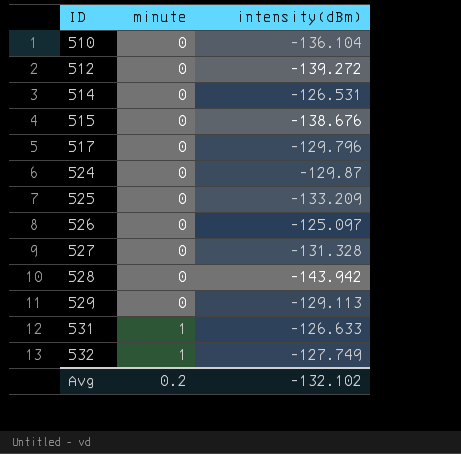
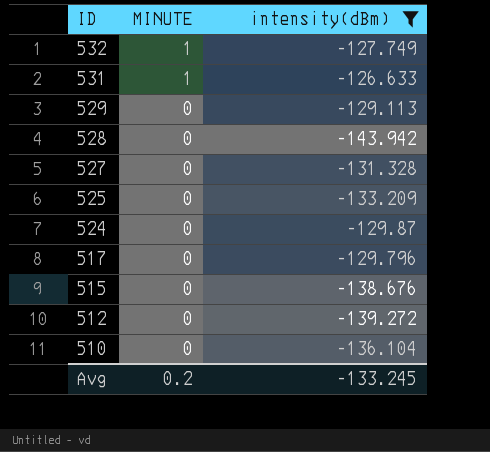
filter: none -> intensity(dBm) <= -126.633
row order: ID ascending -> ID descending
column name: minute -> MINUTE
Avg | intensity(dBm): -132.102 -> -133.245

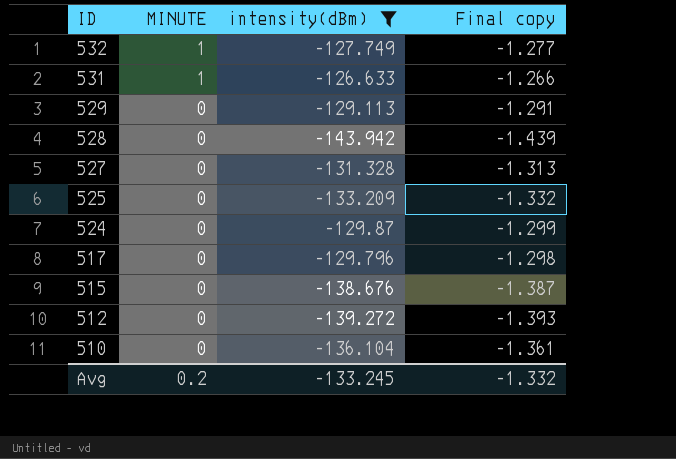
column Final copy | formula: none -> [intensity(dBm)] * 0.01

